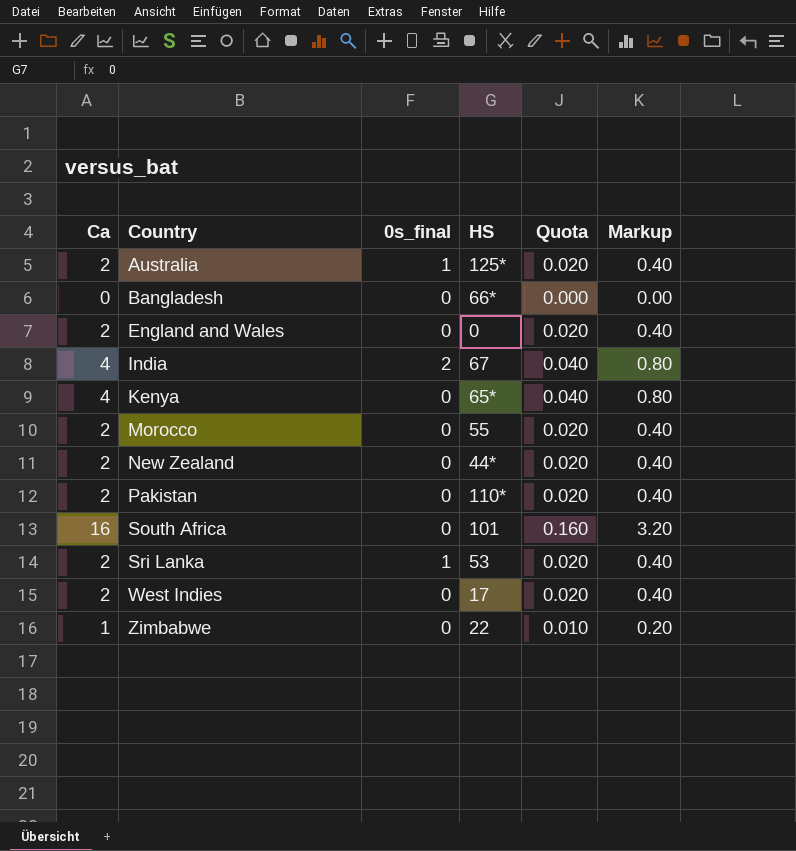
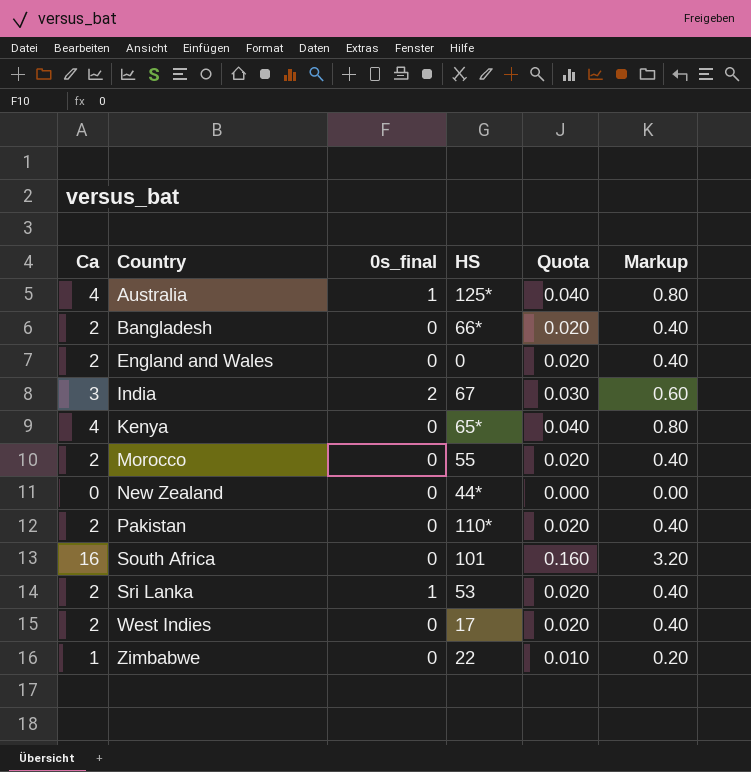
Australia | Ca: 2 -> 4
Australia | Quota: 0.020 -> 0.040
Australia | Markup: 0.40 -> 0.80
Bangladesh | Ca: 0 -> 2
Bangladesh | Quota: 0.000 -> 0.020
Bangladesh | Markup: 0.00 -> 0.40
India | Ca: 4 -> 3
India | Quota: 0.040 -> 0.030
India | Markup: 0.80 -> 0.60
New Zealand | Ca: 2 -> 0
New Zealand | Quota: 0.020 -> 0.000
New Zealand | Markup: 0.40 -> 0.00

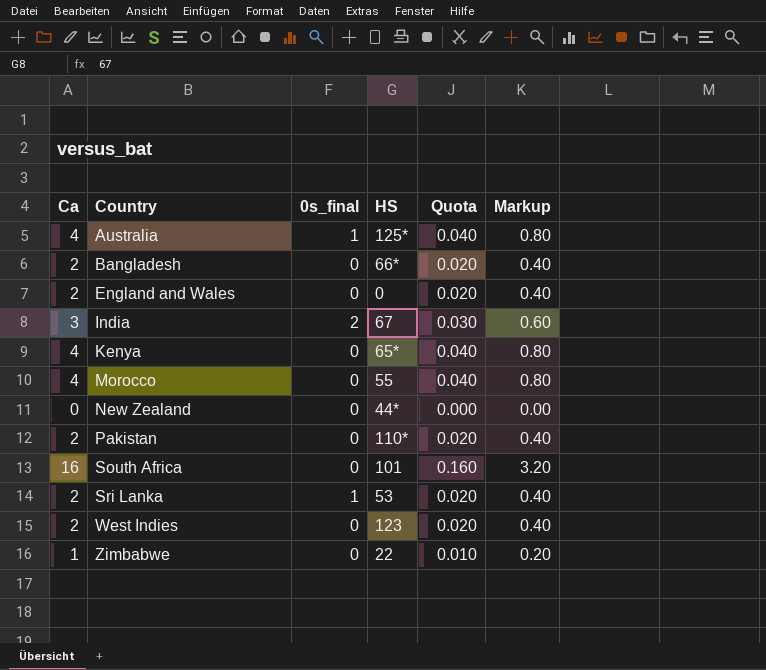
Morocco | Ca: 2 -> 4
Morocco | Quota: 0.020 -> 0.040
Morocco | Markup: 0.40 -> 0.80
West Indies | HS: 17 -> 123

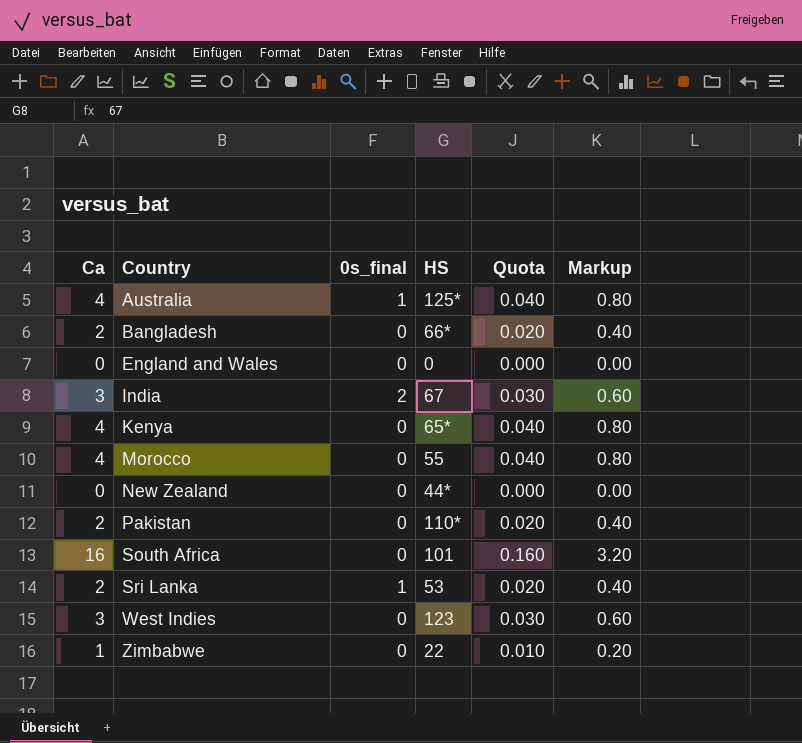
England and Wales | Ca: 2 -> 0
England and Wales | Quota: 0.020 -> 0.000
England and Wales | Markup: 0.40 -> 0.00
West Indies | Ca: 2 -> 3
West Indies | Quota: 0.020 -> 0.030
West Indies | Markup: 0.40 -> 0.60

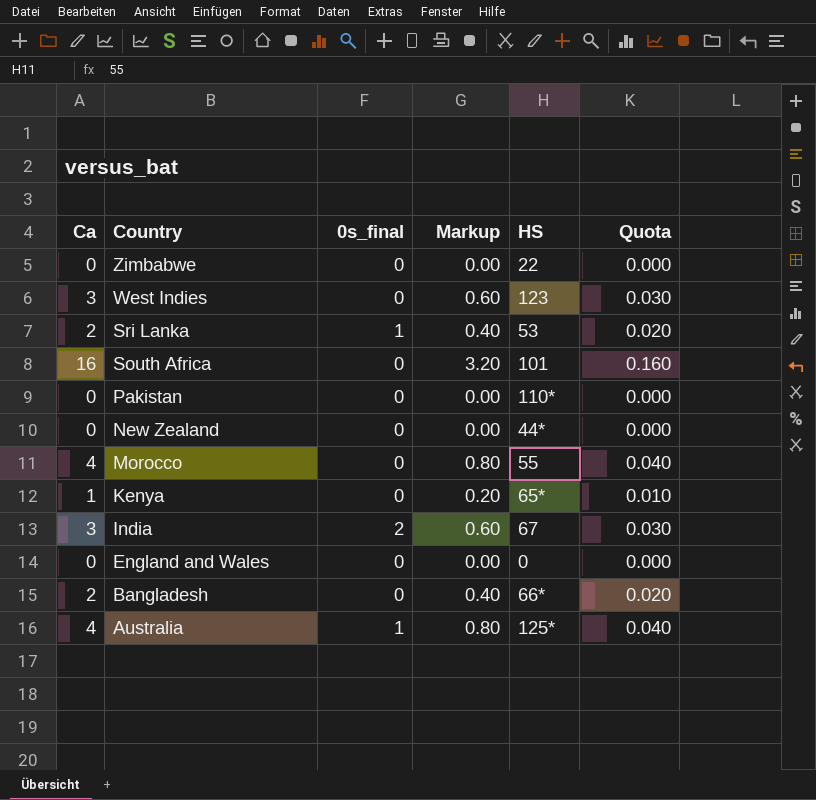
row order: Country ascending -> Country descending
column Markup | position: 6 -> 4
Zimbabwe | Ca: 1 -> 0
Zimbabwe | Markup: 0.20 -> 0.00
Zimbabwe | Quota: 0.010 -> 0.000
Pakistan | Ca: 2 -> 0
Pakistan | Markup: 0.40 -> 0.00
Pakistan | Quota: 0.020 -> 0.000
Kenya | Ca: 4 -> 1
Kenya | Markup: 0.80 -> 0.20
Kenya | Quota: 0.040 -> 0.010

